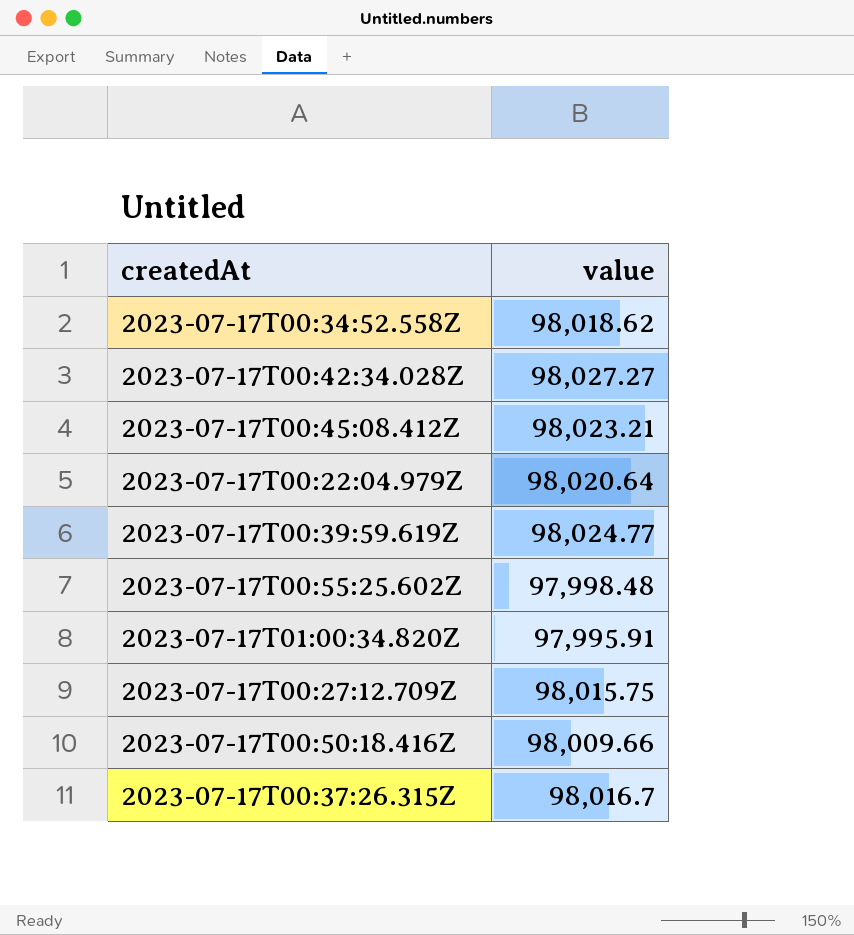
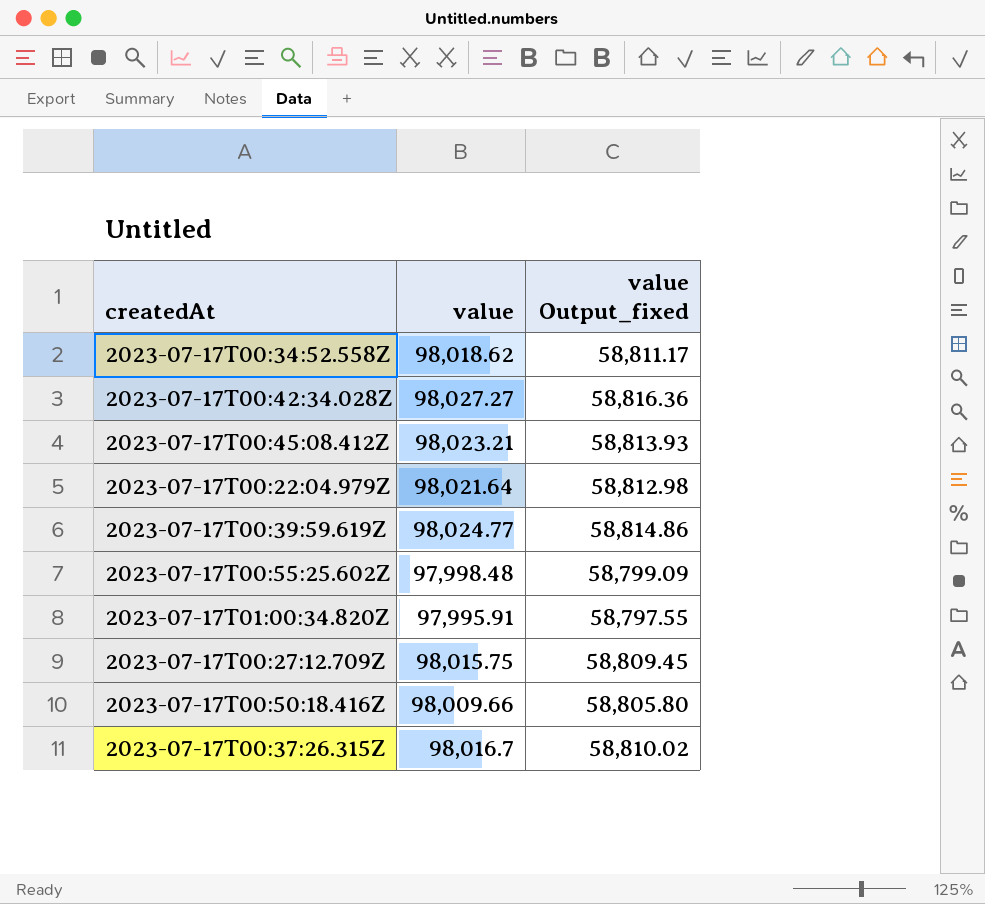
column value Output_fixed | formula: none -> [value] * 0.6
2023-07-17T00:22:04.979Z | value: 98,020.64 -> 98,021.64

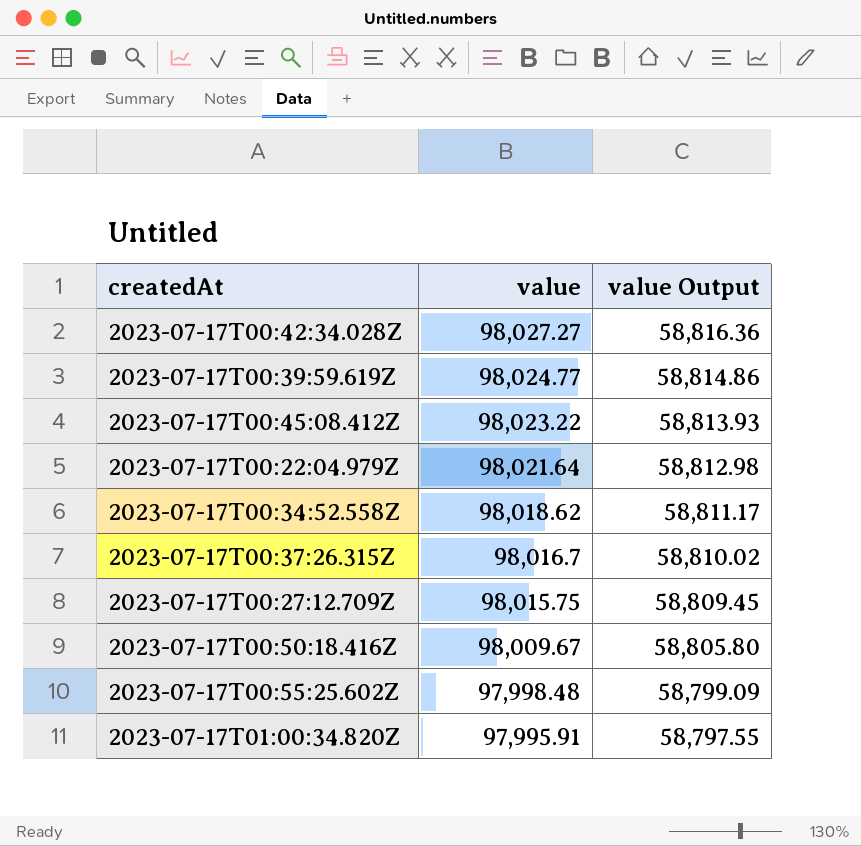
row order: none -> value descending
column name: value Output_fixed -> value Output
2023-07-17T00:45:08.412Z | value: 98,023.21 -> 98,023.22
2023-07-17T00:50:18.416Z | value: 98,009.66 -> 98,009.67

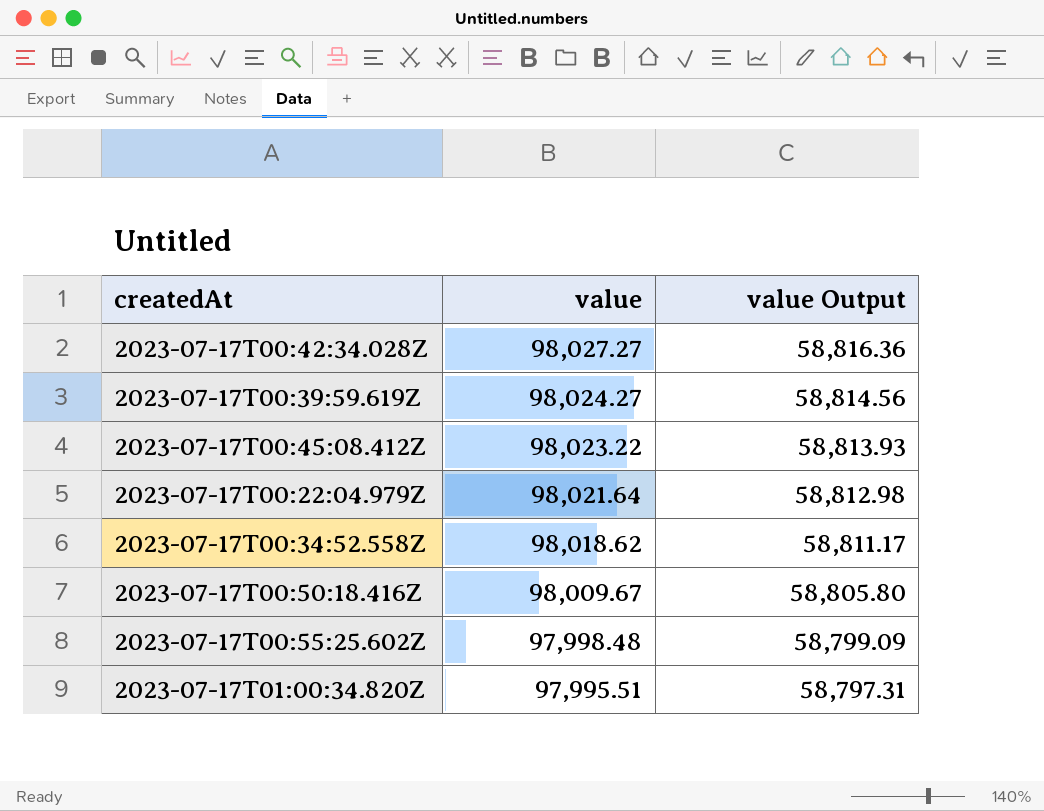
row 2023-07-17T00:37:26.315Z: 98,016.7 | 58,810.02 -> none
row 2023-07-17T00:27:12.709Z: 98,015.75 | 58,809.45 -> none
2023-07-17T00:39:59.619Z | value: 98,024.77 -> 98,024.27
2023-07-17T00:39:59.619Z | value Output: 58,814.86 -> 58,814.56
2023-07-17T01:00:34.820Z | value: 97,995.91 -> 97,995.51
2023-07-17T01:00:34.820Z | value Output: 58,797.55 -> 58,797.31

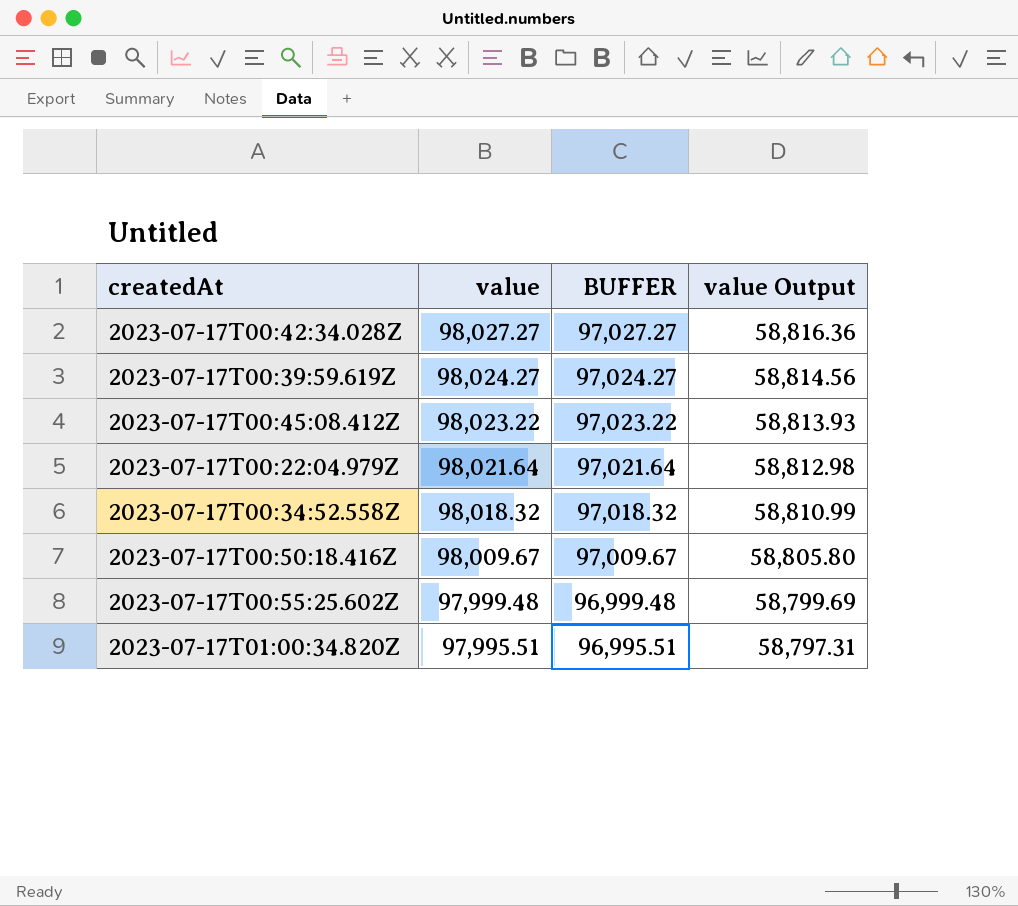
column BUFFER | formula: none -> [value] - 1000
2023-07-17T00:34:52.558Z | value: 98,018.62 -> 98,018.32
2023-07-17T00:34:52.558Z | value Output: 58,811.17 -> 58,810.99
2023-07-17T00:55:25.602Z | value: 97,998.48 -> 97,999.48
2023-07-17T00:55:25.602Z | value Output: 58,799.09 -> 58,799.69

